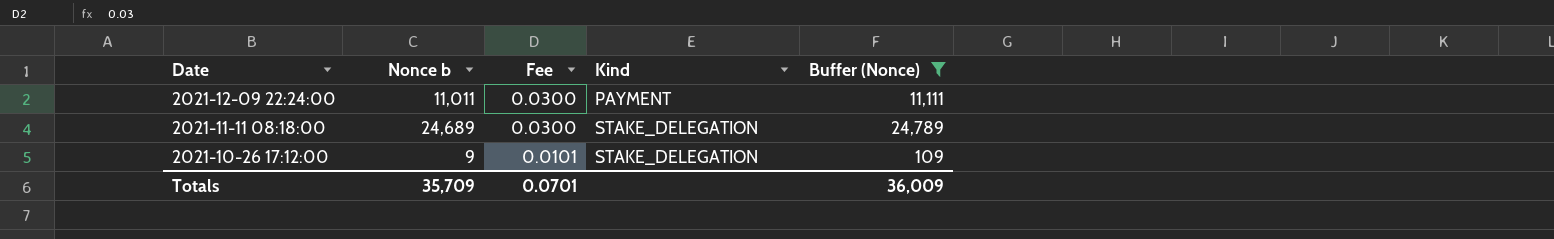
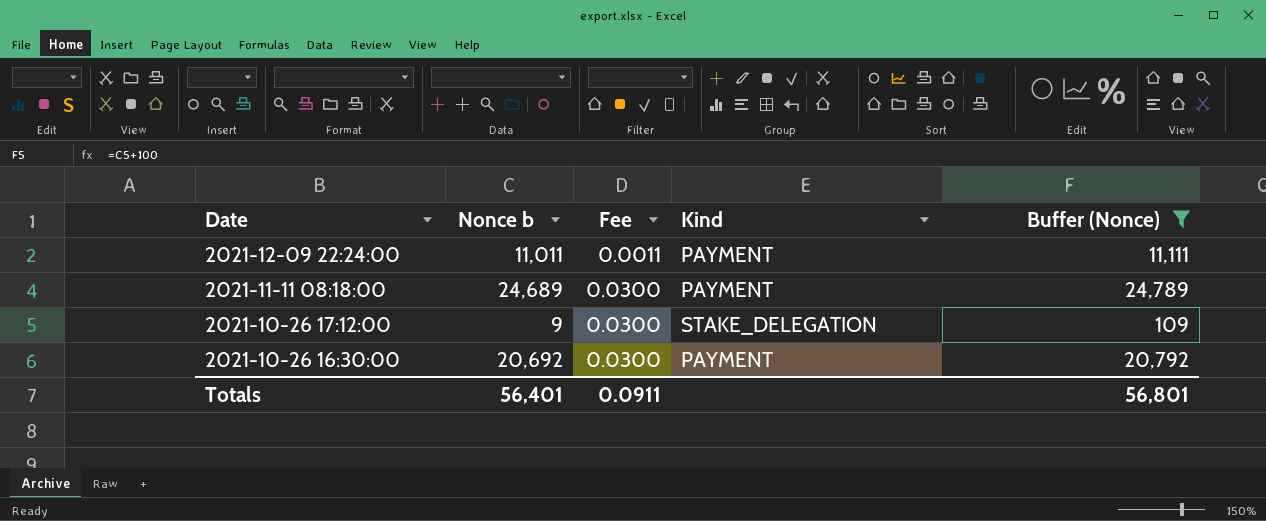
2021-12-09 22:24:00 | Fee: 0.0300 -> 0.0011
2021-11-11 08:18:00 | Kind: STAKE_DELEGATION -> PAYMENT
2021-10-26 17:12:00 | Fee: 0.0101 -> 0.0300
row 2021-10-26 16:30:00: none -> 20,692 | 0.0300 | PAYMENT | 20,792
Totals | Nonce b: 35,709 -> 56,401
Totals | Fee: 0.0701 -> 0.0911
Totals | Buffer (Nonce): 36,009 -> 56,801

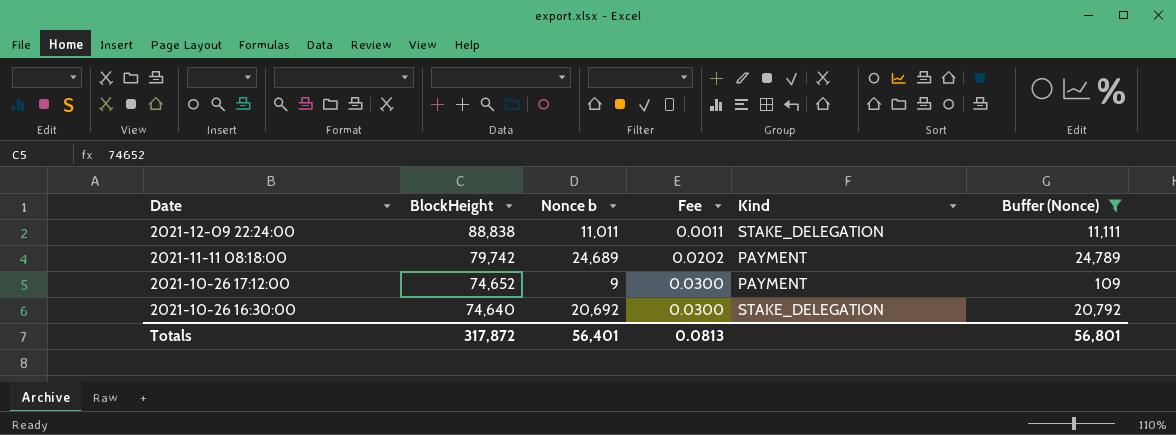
column BlockHeight | position: none -> 2
2021-12-09 22:24:00 | Kind: PAYMENT -> STAKE_DELEGATION
2021-11-11 08:18:00 | Fee: 0.0300 -> 0.0202
2021-10-26 17:12:00 | Kind: STAKE_DELEGATION -> PAYMENT
2021-10-26 16:30:00 | Kind: PAYMENT -> STAKE_DELEGATION
Totals | Fee: 0.0911 -> 0.0813

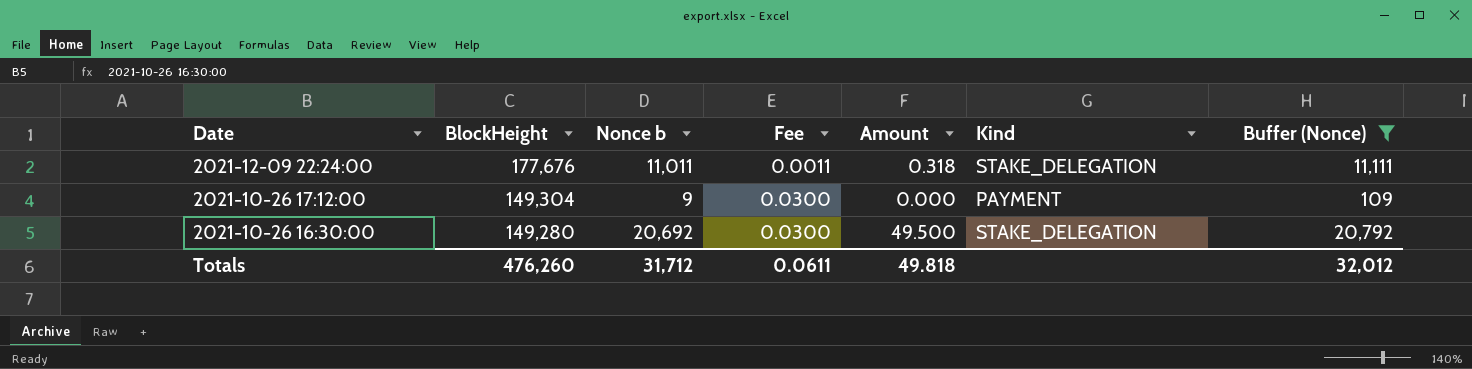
column Amount | position: none -> 5
row 2021-11-11 08:18:00: 79,742 | 24,689 | 0.0202 | PAYMENT | 24,789 -> none
2021-12-09 22:24:00 | BlockHeight: 88,838 -> 177,676
2021-10-26 17:12:00 | BlockHeight: 74,652 -> 149,304
2021-10-26 16:30:00 | BlockHeight: 74,640 -> 149,280
Totals | BlockHeight: 317,872 -> 476,260
Totals | Nonce b: 56,401 -> 31,712
Totals | Fee: 0.0813 -> 0.0611
Totals | Buffer (Nonce): 56,801 -> 32,012

